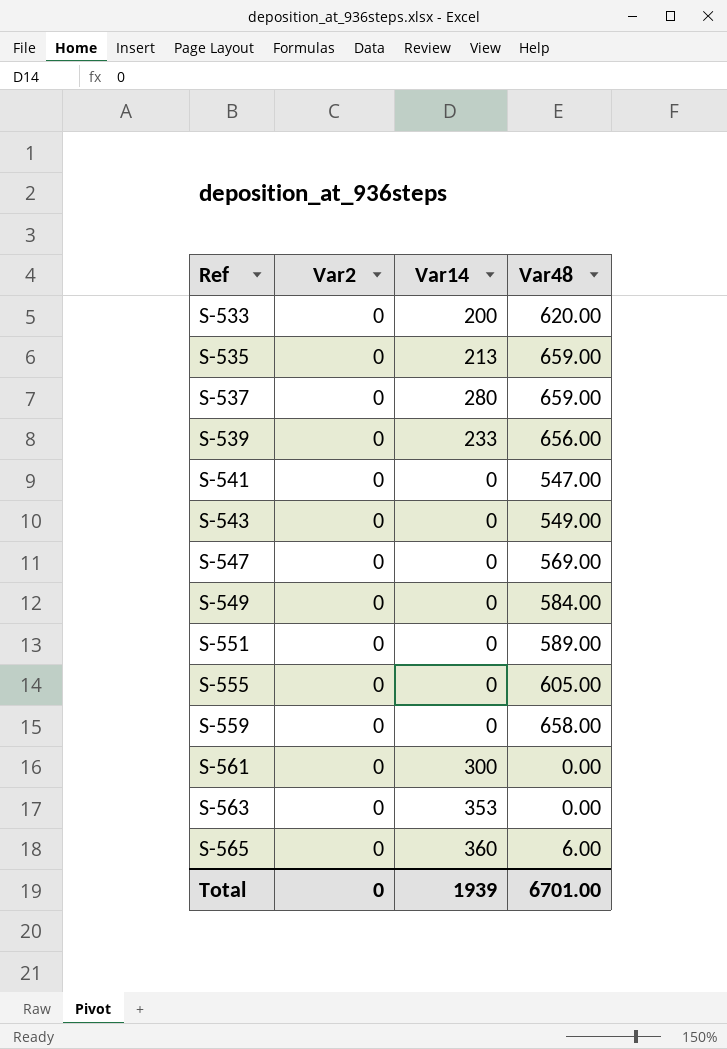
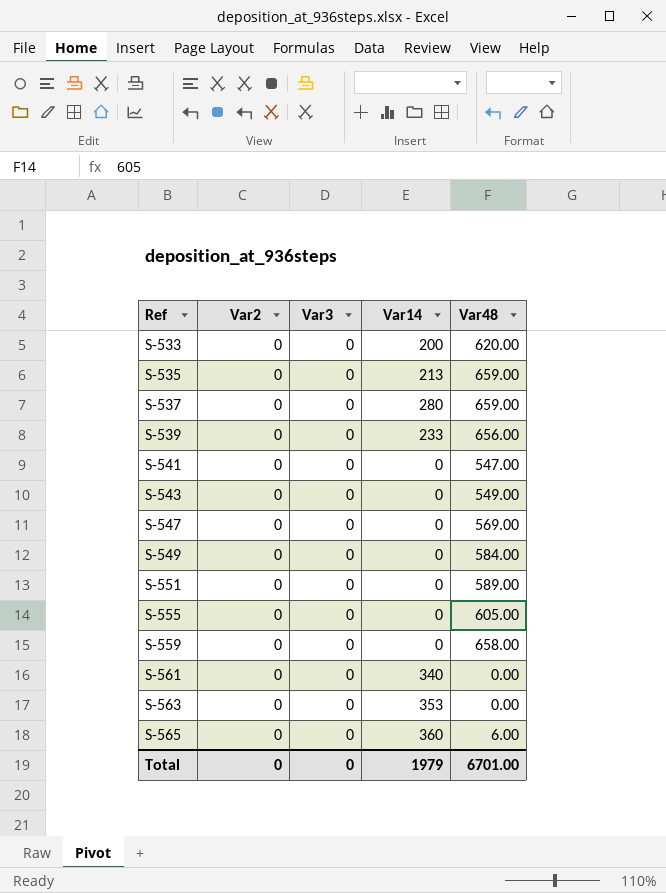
column Var3 | position: none -> 3
S-561 | Var14: 300 -> 340
Total | Var14: 1939 -> 1979

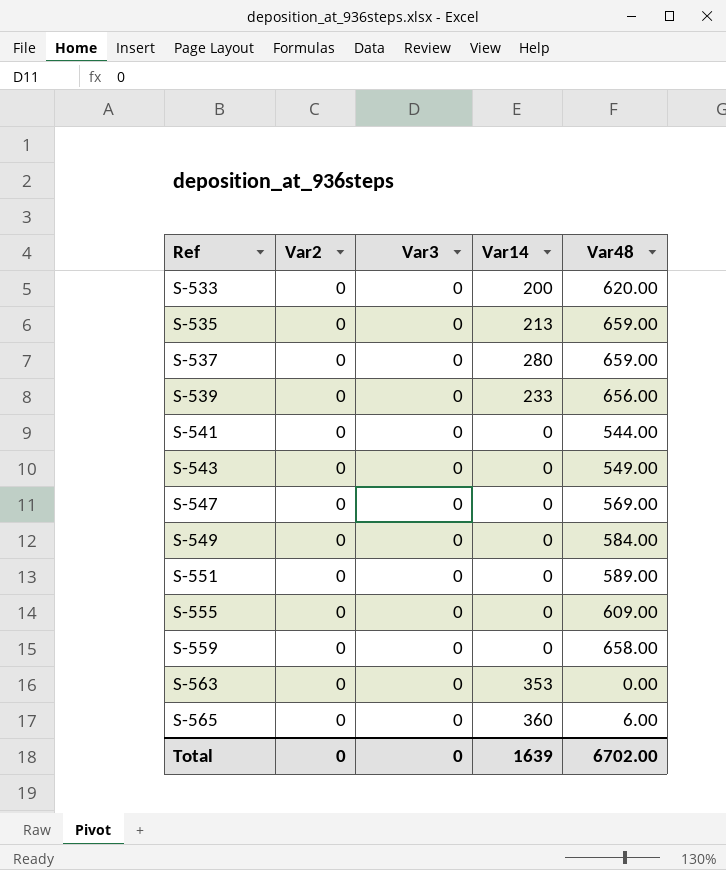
row S-561: 0 | 0 | 340 | 0.00 -> none
S-541 | Var48: 547.00 -> 544.00
S-555 | Var48: 605.00 -> 609.00
Total | Var14: 1979 -> 1639
Total | Var48: 6701.00 -> 6702.00

